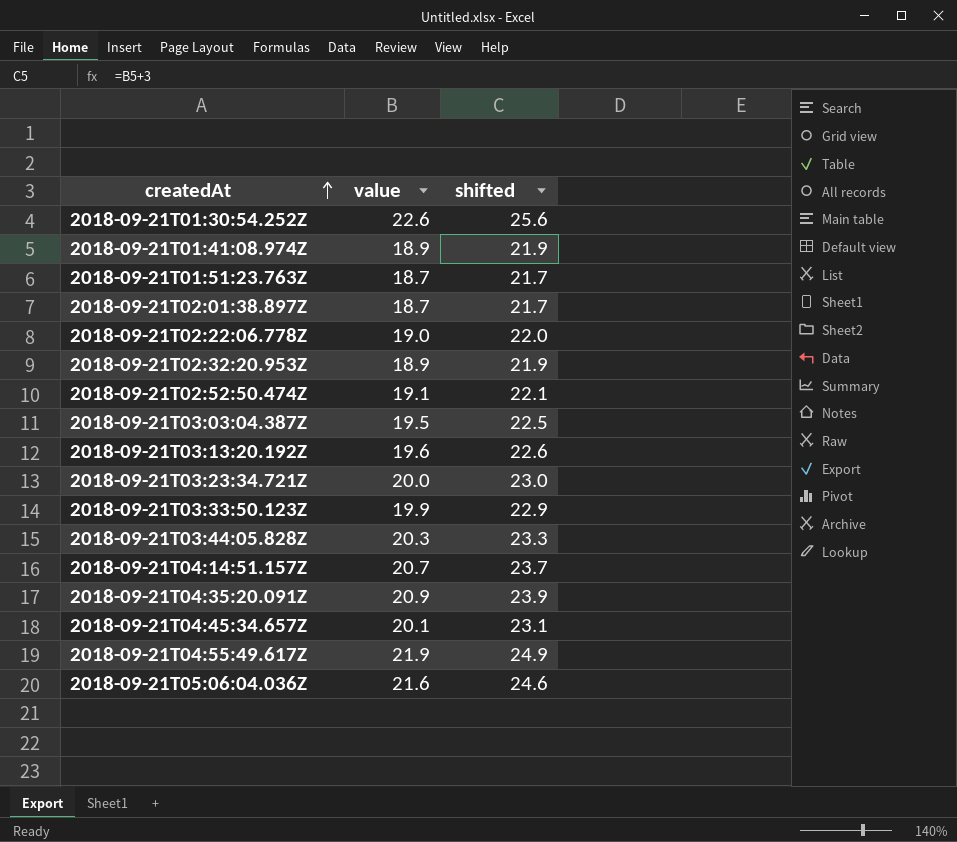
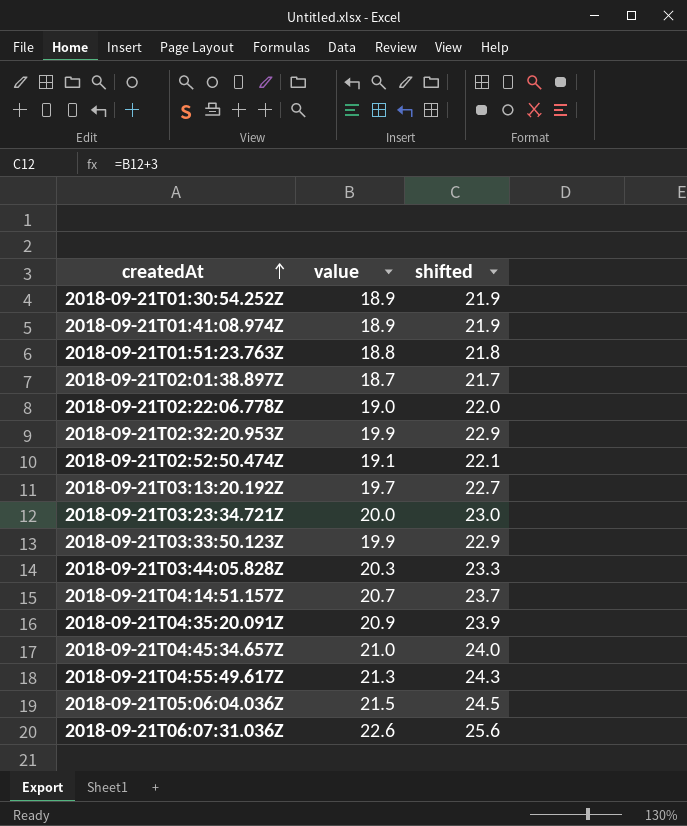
row 2018-09-21T03:03:04.387Z: 19.5 | 22.5 -> none
2018-09-21T01:30:54.252Z | value: 22.6 -> 18.9
2018-09-21T01:30:54.252Z | shifted: 25.6 -> 21.9
2018-09-21T01:51:23.763Z | value: 18.7 -> 18.8
2018-09-21T01:51:23.763Z | shifted: 21.7 -> 21.8
2018-09-21T02:32:20.953Z | value: 18.9 -> 19.9
2018-09-21T02:32:20.953Z | shifted: 21.9 -> 22.9
2018-09-21T03:13:20.192Z | value: 19.6 -> 19.7
2018-09-21T03:13:20.192Z | shifted: 22.6 -> 22.7
2018-09-21T04:45:34.657Z | value: 20.1 -> 21.0
2018-09-21T04:45:34.657Z | shifted: 23.1 -> 24.0
2018-09-21T04:55:49.617Z | value: 21.9 -> 21.3
2018-09-21T04:55:49.617Z | shifted: 24.9 -> 24.3
2018-09-21T05:06:04.036Z | value: 21.6 -> 21.5
2018-09-21T05:06:04.036Z | shifted: 24.6 -> 24.5
row 2018-09-21T06:07:31.036Z: none -> 22.6 | 25.6

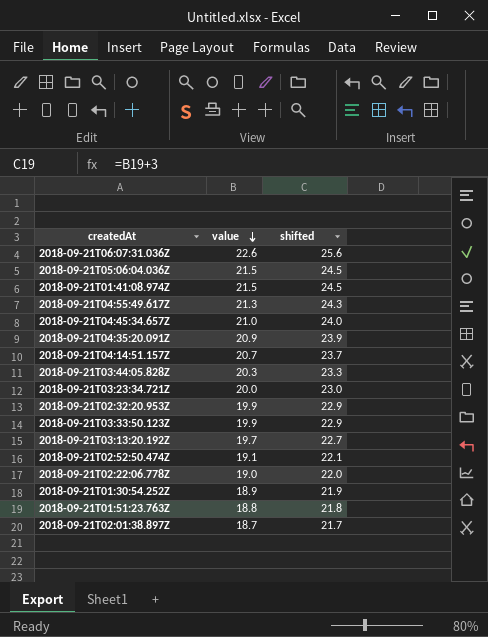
row order: createdAt ascending -> value descending
2018-09-21T01:41:08.974Z | value: 18.9 -> 21.5
2018-09-21T01:41:08.974Z | shifted: 21.9 -> 24.5

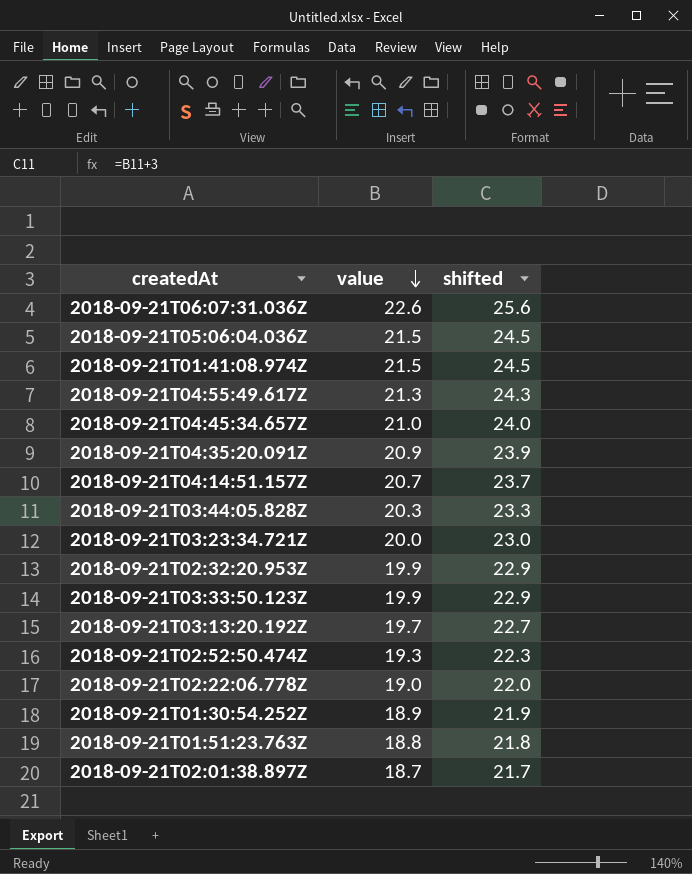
2018-09-21T02:52:50.474Z | value: 19.1 -> 19.3
2018-09-21T02:52:50.474Z | shifted: 22.1 -> 22.3

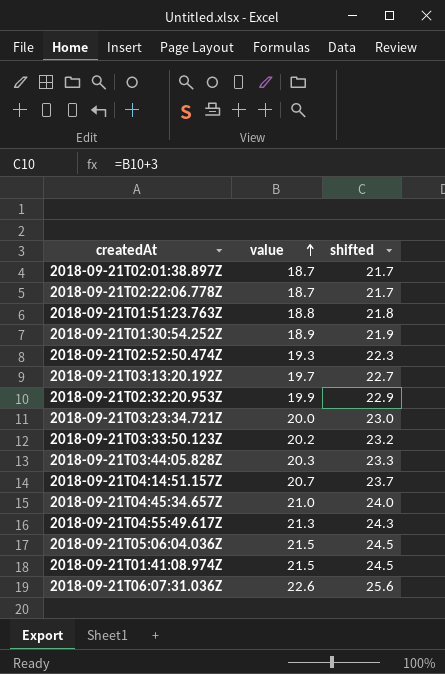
row order: value descending -> value ascending
row 2018-09-21T04:35:20.091Z: 20.9 | 23.9 -> none
2018-09-21T02:22:06.778Z | value: 19.0 -> 18.7
2018-09-21T02:22:06.778Z | shifted: 22.0 -> 21.7
2018-09-21T03:33:50.123Z | value: 19.9 -> 20.2
2018-09-21T03:33:50.123Z | shifted: 22.9 -> 23.2

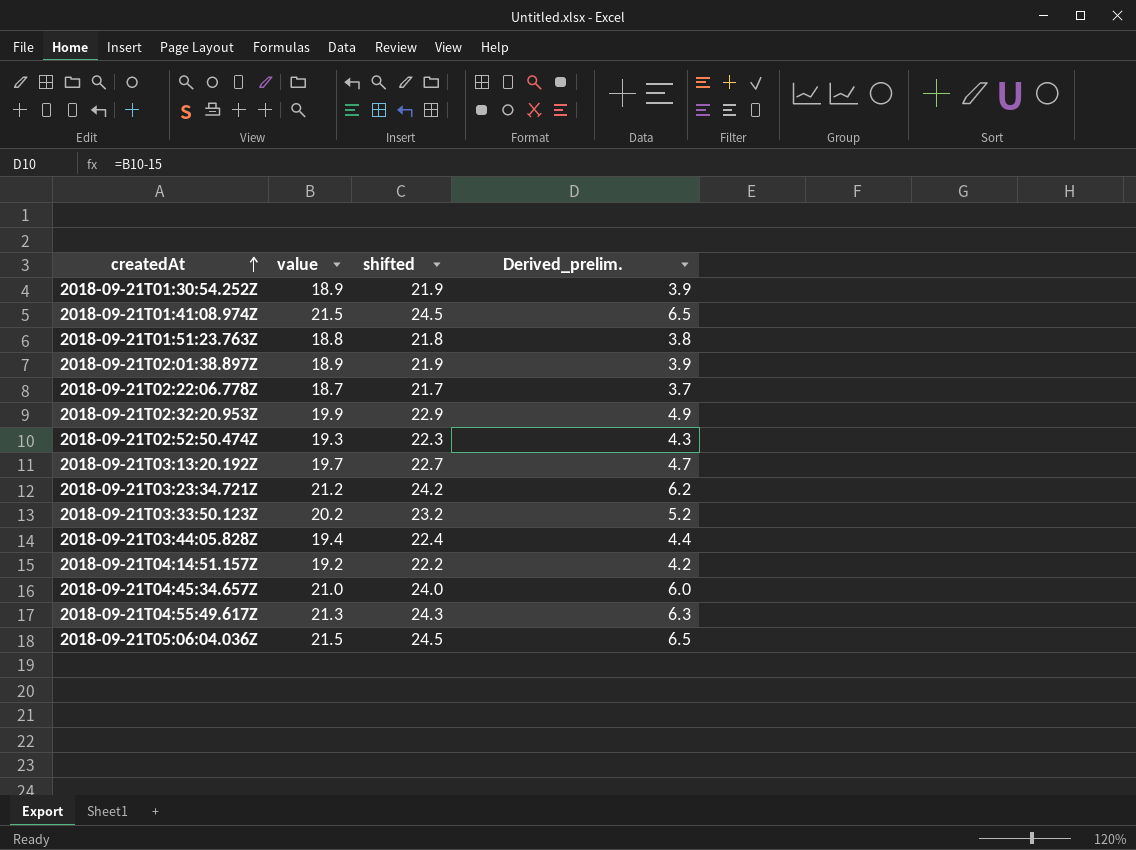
row order: value ascending -> createdAt ascending
column Derived_prelim. | formula: none -> [value] - 15
row 2018-09-21T06:07:31.036Z: 22.6 | 25.6 -> none
2018-09-21T02:01:38.897Z | value: 18.7 -> 18.9
2018-09-21T02:01:38.897Z | shifted: 21.7 -> 21.9
2018-09-21T03:23:34.721Z | value: 20.0 -> 21.2
2018-09-21T03:23:34.721Z | shifted: 23.0 -> 24.2
2018-09-21T03:44:05.828Z | value: 20.3 -> 19.4
2018-09-21T03:44:05.828Z | shifted: 23.3 -> 22.4
2018-09-21T04:14:51.157Z | value: 20.7 -> 19.2
2018-09-21T04:14:51.157Z | shifted: 23.7 -> 22.2

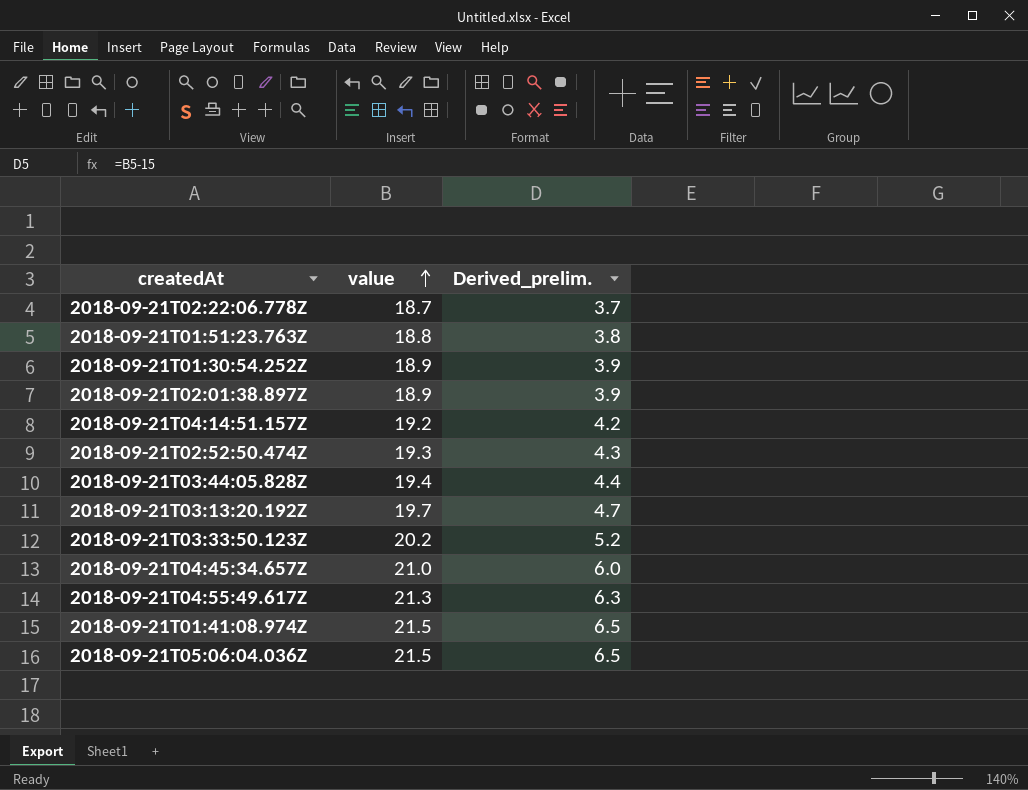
row order: createdAt ascending -> value ascending
column shifted | formula: [value] + 3 -> none
row 2018-09-21T02:32:20.953Z: 19.9 | 22.9 | 4.9 -> none
row 2018-09-21T03:23:34.721Z: 21.2 | 24.2 | 6.2 -> none

